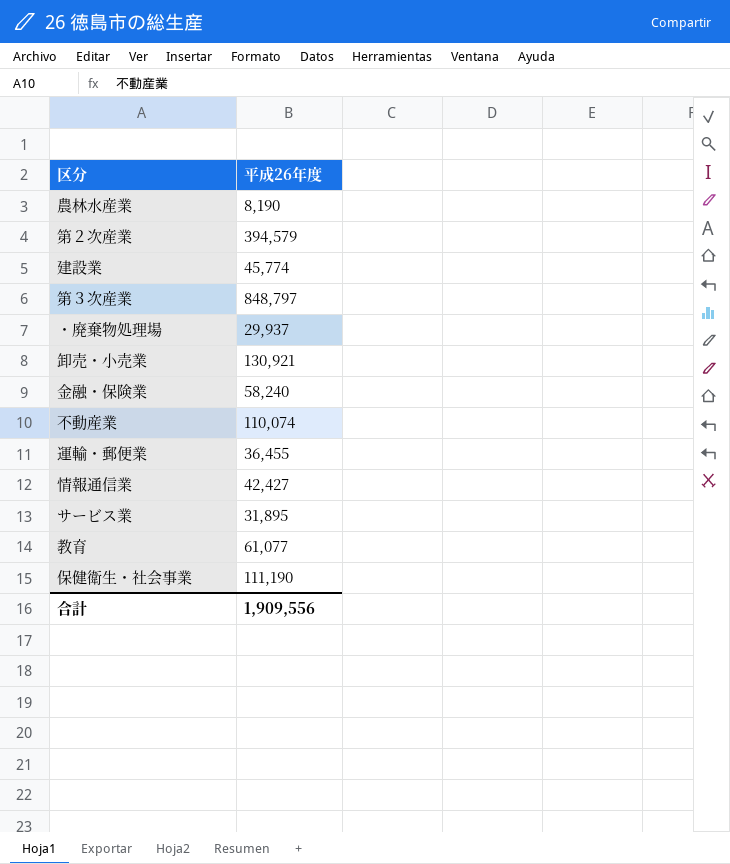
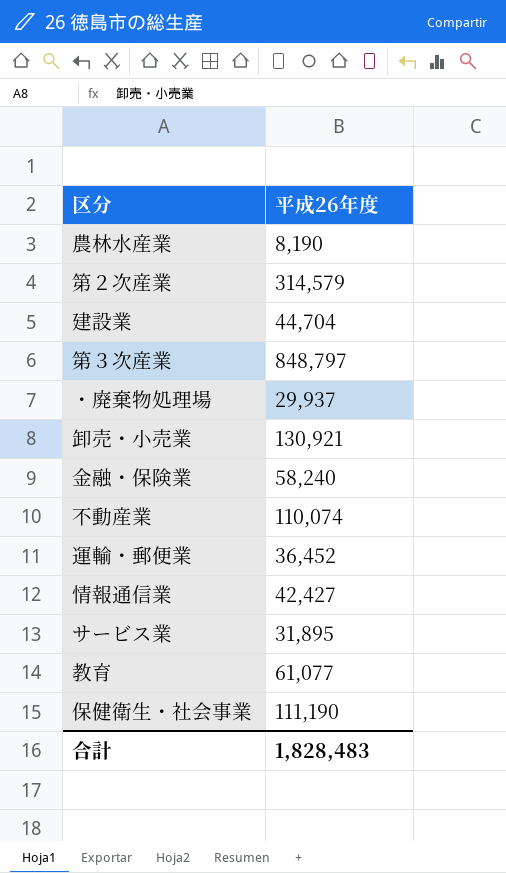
第２次産業 | 平成26年度: 394,579 -> 314,579
建設業 | 平成26年度: 45,774 -> 44,704
運輸・郵便業 | 平成26年度: 36,455 -> 36,452
合計 | 平成26年度: 1,909,556 -> 1,828,483

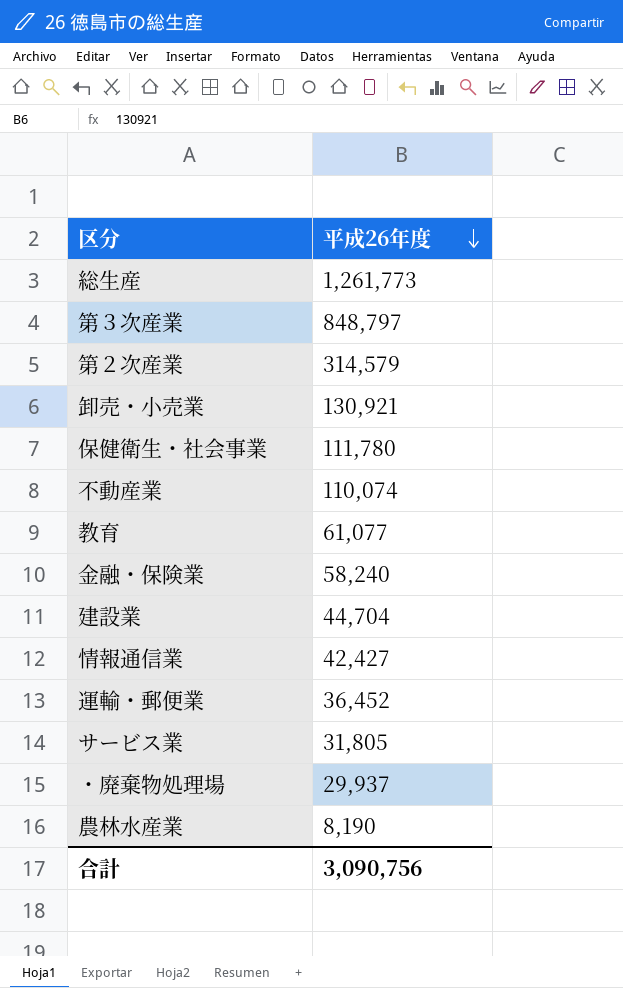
row order: none -> 平成26年度 descending
row 総生産: none -> 1,261,773
保健衛生・社会事業 | 平成26年度: 111,190 -> 111,780
サービス業 | 平成26年度: 31,895 -> 31,805
合計 | 平成26年度: 1,828,483 -> 3,090,756

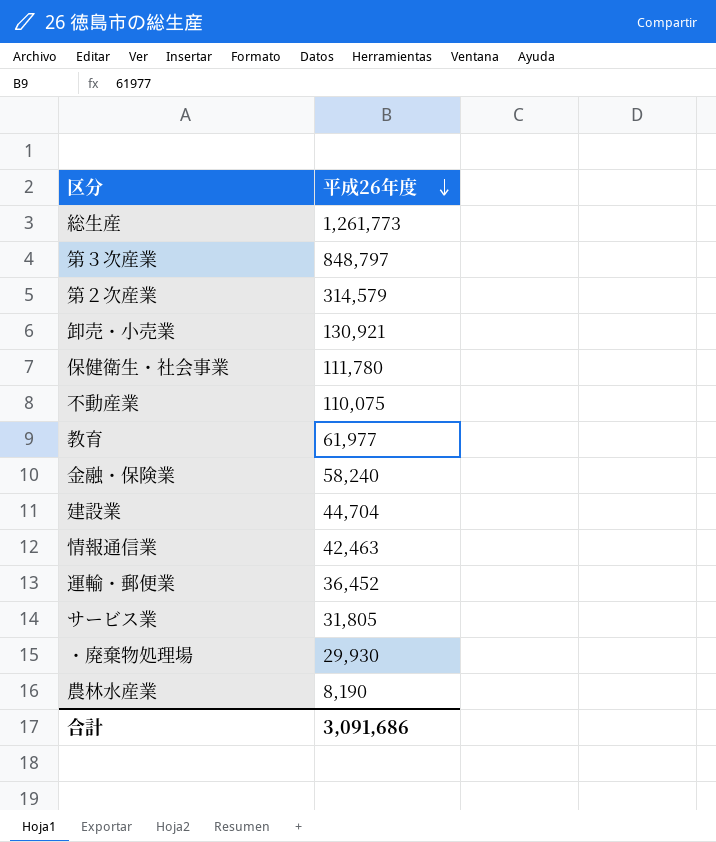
不動産業 | 平成26年度: 110,074 -> 110,075
教育 | 平成26年度: 61,077 -> 61,977
情報通信業 | 平成26年度: 42,427 -> 42,463
・廃棄物処理場 | 平成26年度: 29,937 -> 29,930
合計 | 平成26年度: 3,090,756 -> 3,091,686

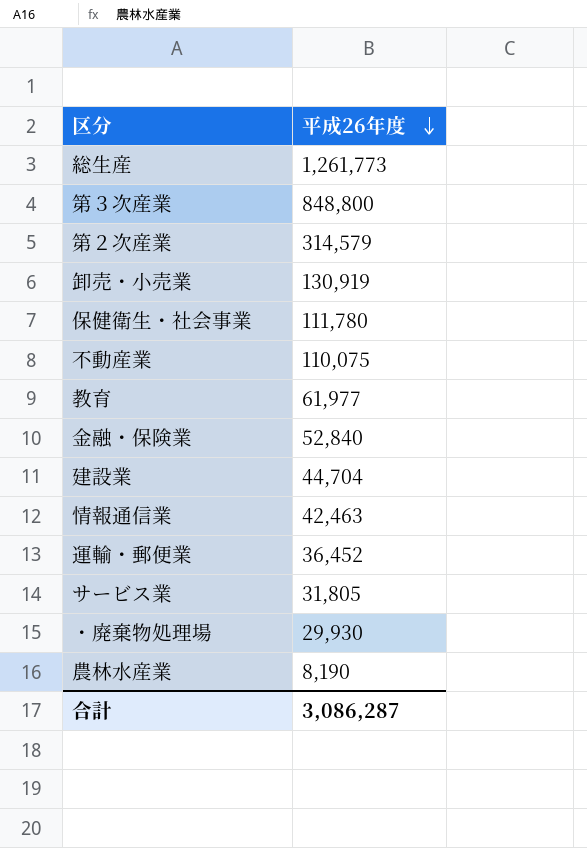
第３次産業 | 平成26年度: 848,797 -> 848,800
卸売・小売業 | 平成26年度: 130,921 -> 130,919
金融・保険業 | 平成26年度: 58,240 -> 52,840
合計 | 平成26年度: 3,091,686 -> 3,086,287

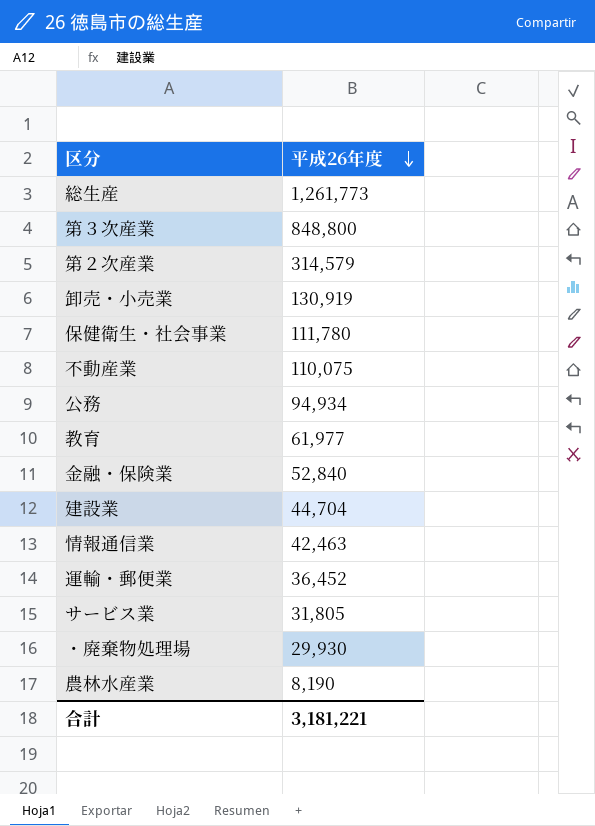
row 公務: none -> 94,934
合計 | 平成26年度: 3,086,287 -> 3,181,221

